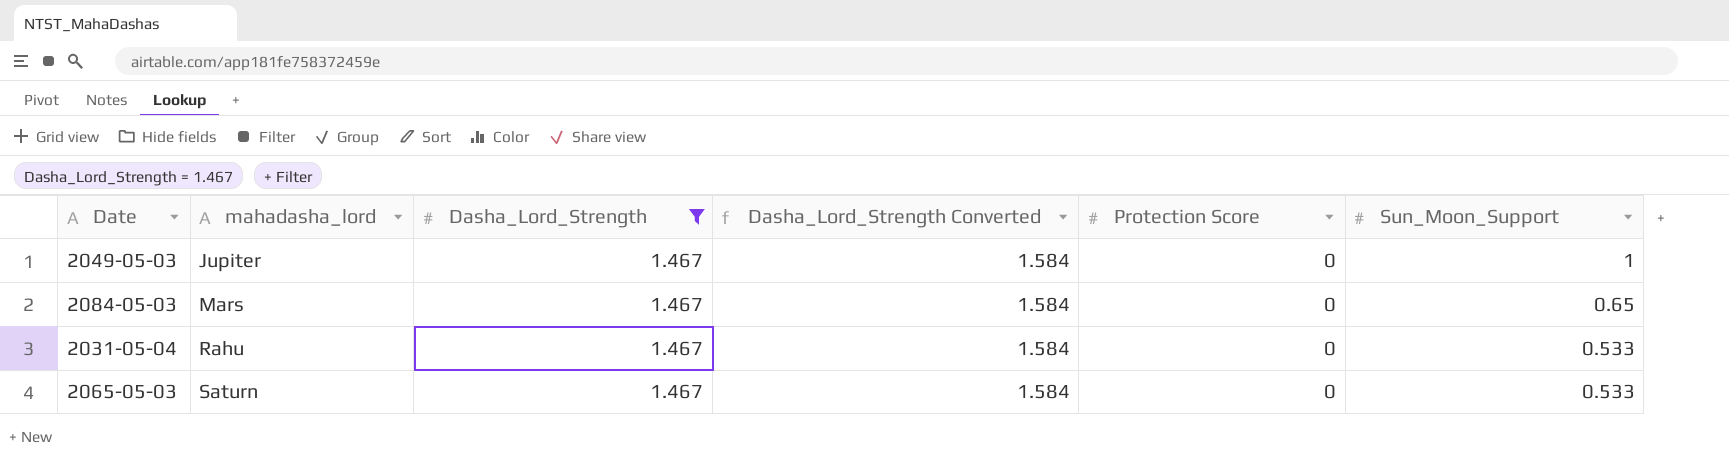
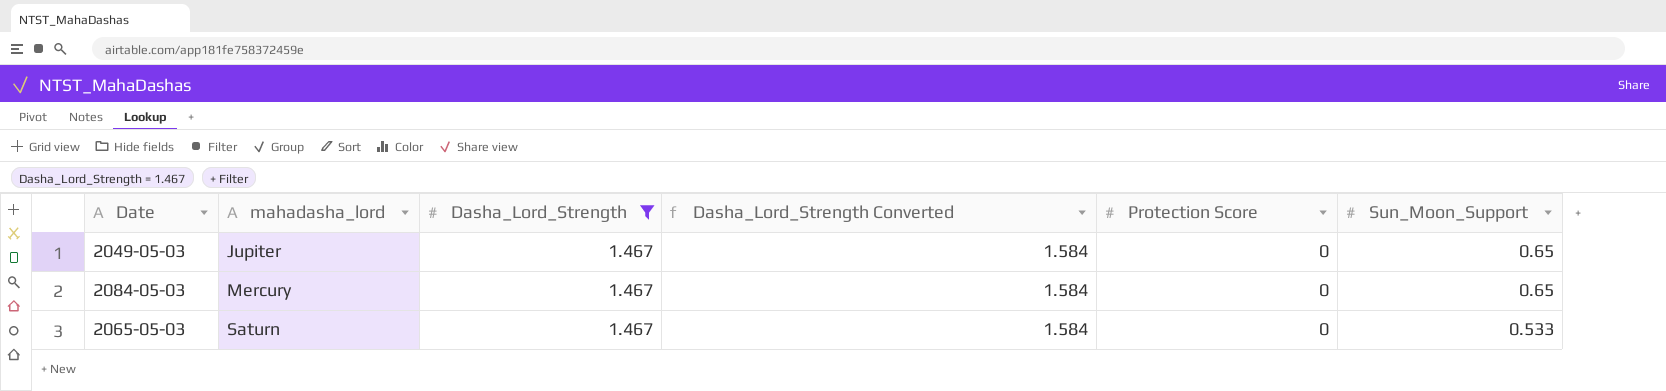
row 2031-05-04: Rahu | 1.467 | 1.584 | 0 | 0.533 -> none
2049-05-03 | Sun_Moon_Support: 1 -> 0.65
2084-05-03 | mahadasha_lord: Mars -> Mercury

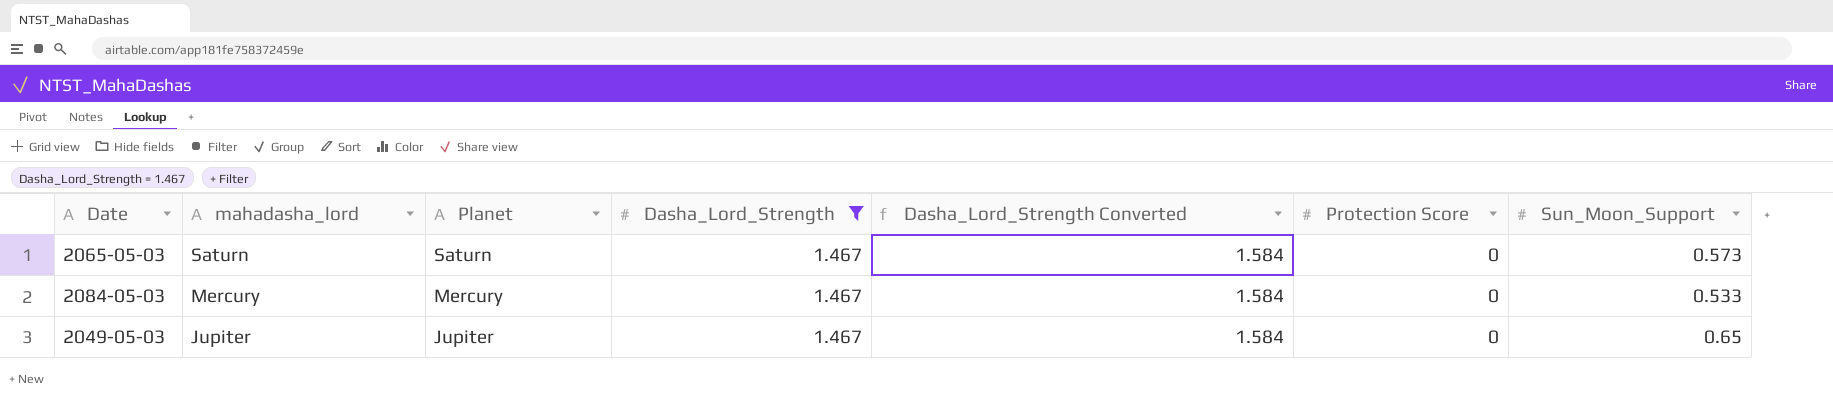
row order: mahadasha_lord ascending -> mahadasha_lord descending
column Planet | position: none -> 3
2065-05-03 | Sun_Moon_Support: 0.533 -> 0.573
2084-05-03 | Sun_Moon_Support: 0.65 -> 0.533

